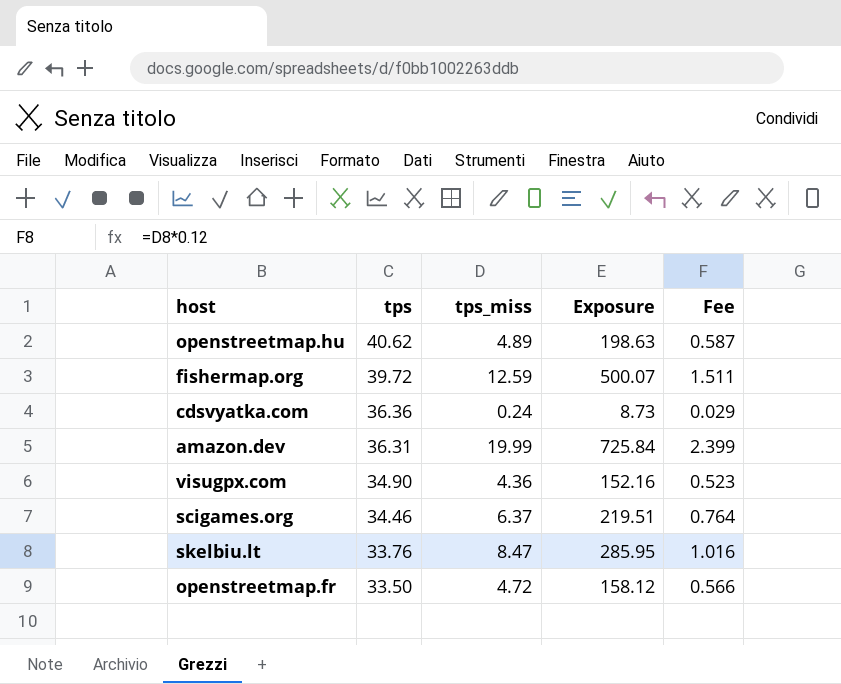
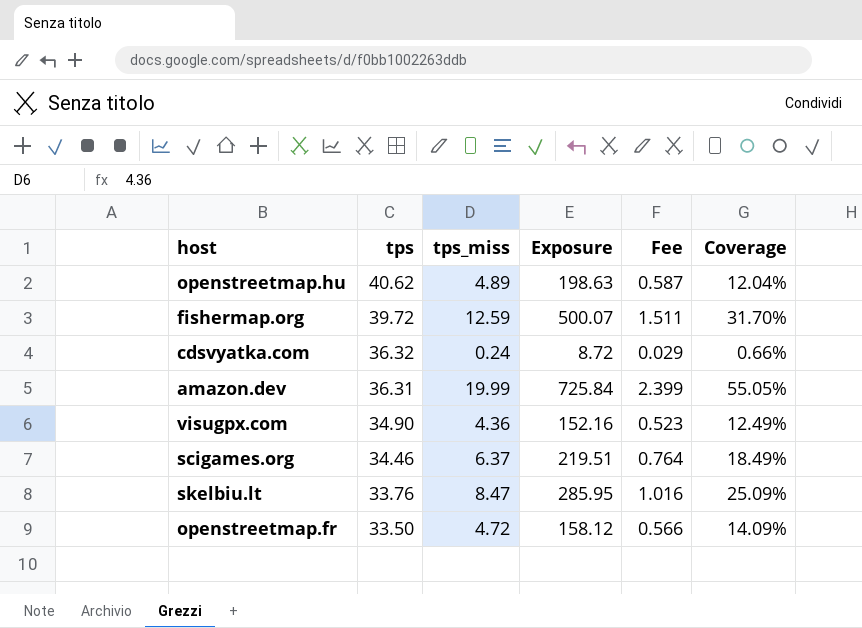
column Coverage | formula: none -> [tps_miss] / [tps]
cdsvyatka.com | tps: 36.36 -> 36.32
cdsvyatka.com | Exposure: 8.73 -> 8.72

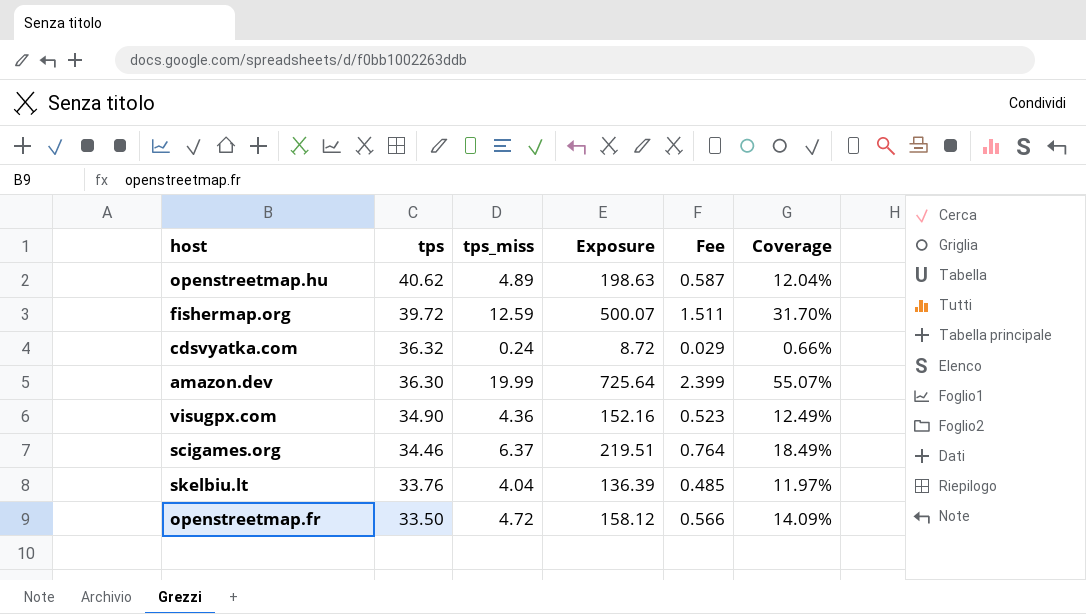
amazon.dev | tps: 36.31 -> 36.30
amazon.dev | Exposure: 725.84 -> 725.64
amazon.dev | Coverage: 55.05% -> 55.07%
skelbiu.lt | tps_miss: 8.47 -> 4.04
skelbiu.lt | Exposure: 285.95 -> 136.39
skelbiu.lt | Fee: 1.016 -> 0.485
skelbiu.lt | Coverage: 25.09% -> 11.97%

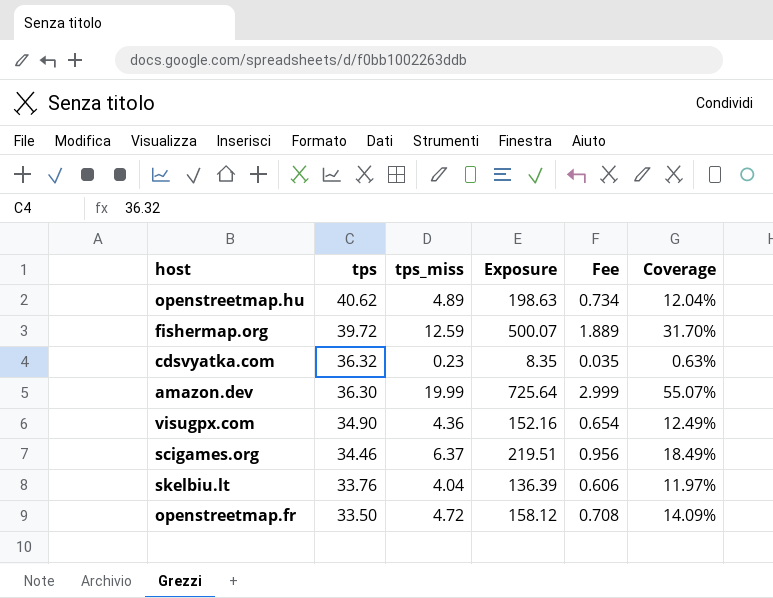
column Fee | formula: [tps_miss] * 0.12 -> [tps_miss] * 0.15
cdsvyatka.com | tps_miss: 0.24 -> 0.23
cdsvyatka.com | Exposure: 8.72 -> 8.35
cdsvyatka.com | Coverage: 0.66% -> 0.63%

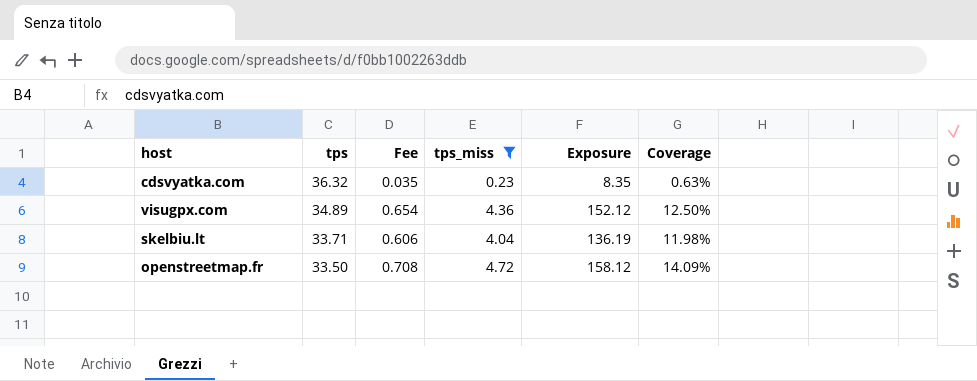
filter: none -> tps_miss <= 4.72
column Fee | position: 5 -> 3
visugpx.com | tps: 34.90 -> 34.89
visugpx.com | Exposure: 152.16 -> 152.12
visugpx.com | Coverage: 12.49% -> 12.50%
skelbiu.lt | tps: 33.76 -> 33.71
skelbiu.lt | Exposure: 136.39 -> 136.19
skelbiu.lt | Coverage: 11.97% -> 11.98%

